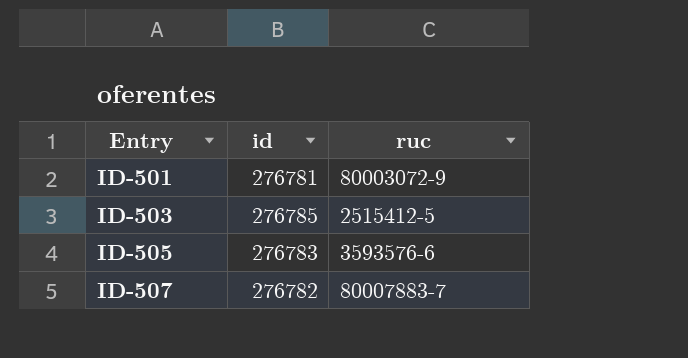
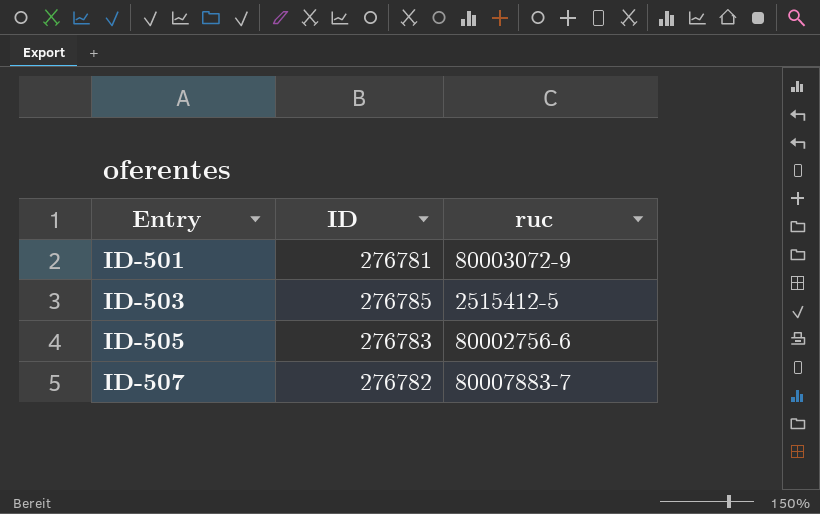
column name: id -> ID
ID-505 | ruc: 3593576-6 -> 80002756-6

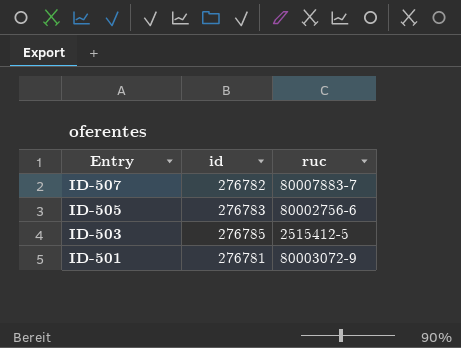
row order: Entry ascending -> Entry descending
column name: ID -> id

